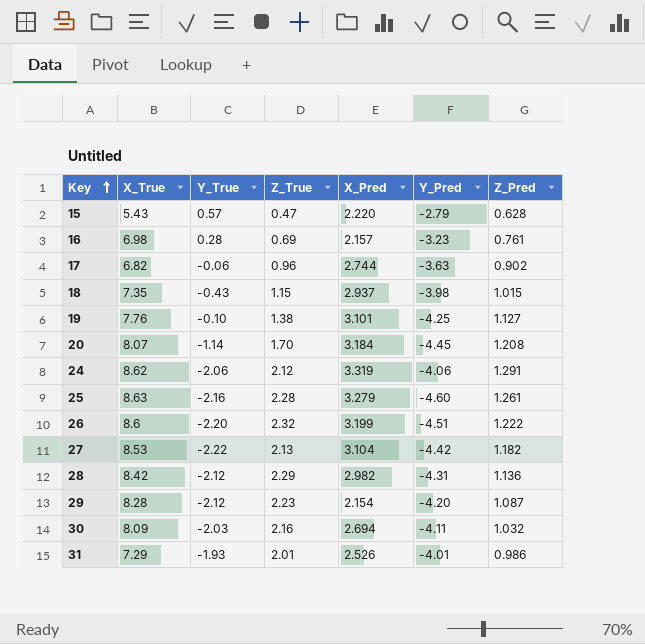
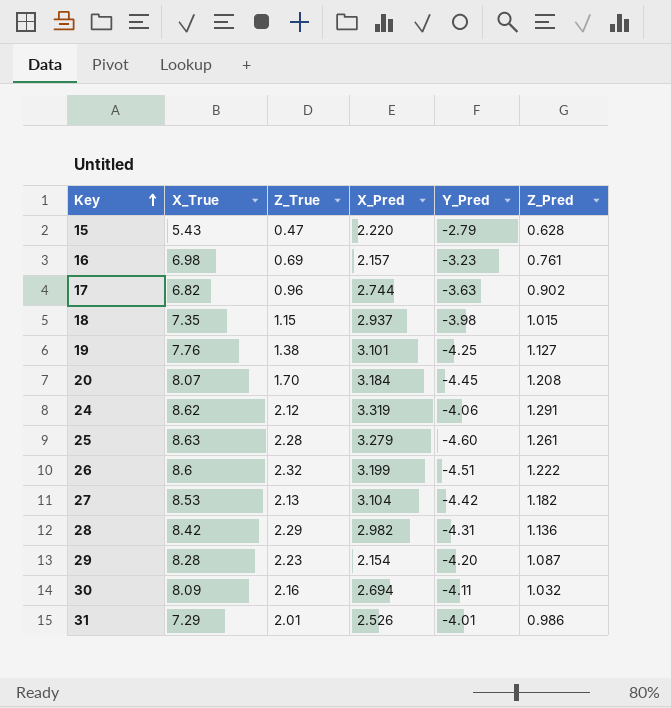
column Y_True | position: 3 -> none

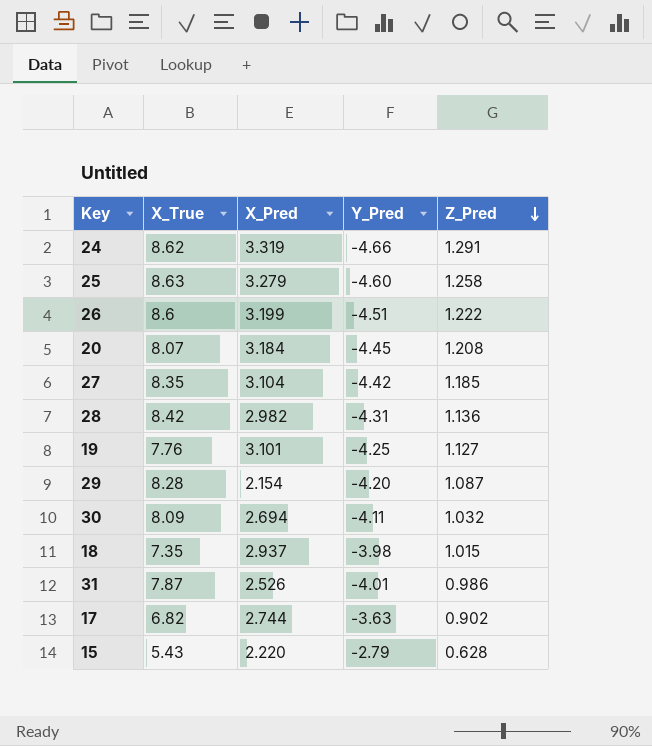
row order: Key ascending -> Z_Pred descending
column Z_True | position: 3 -> none
row 16: 6.98 | 0.69 | 2.157 | -3.23 | 0.761 -> none
24 | Y_Pred: -4.06 -> -4.66
25 | Z_Pred: 1.261 -> 1.258
27 | X_True: 8.53 -> 8.35
27 | Z_Pred: 1.182 -> 1.185
31 | X_True: 7.29 -> 7.87

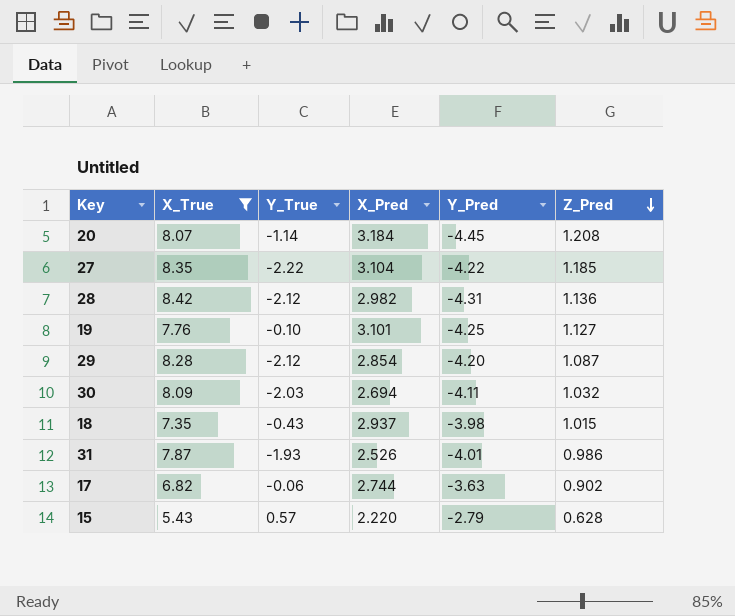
filter: none -> X_True <= 8.42
column Y_True | position: none -> 3
27 | Y_Pred: -4.42 -> -4.22
29 | X_Pred: 2.154 -> 2.854

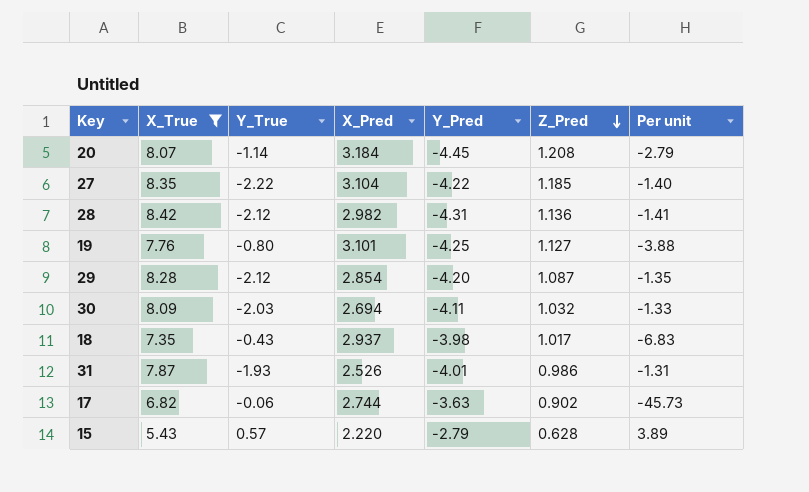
column Per unit | formula: none -> [X_Pred] / [Y_True]
19 | Y_True: -0.10 -> -0.80
18 | Z_Pred: 1.015 -> 1.017

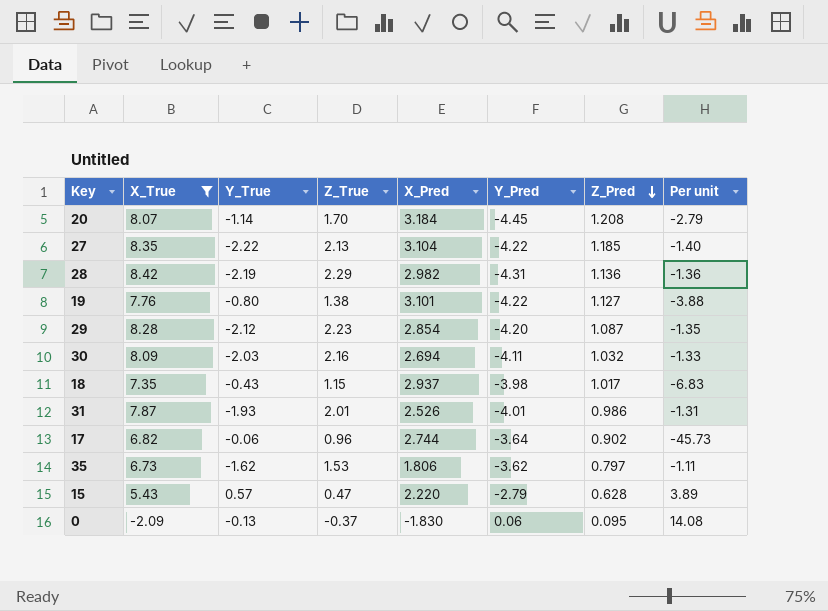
column Z_True | position: none -> 4
28 | Y_True: -2.12 -> -2.19
28 | Per unit: -1.41 -> -1.36
19 | Y_Pred: -4.25 -> -4.22
17 | Y_Pred: -3.63 -> -3.64
row 35: none -> 6.73 | -1.62 | 1.53 | 1.806 | -3.62 | 0.797 | -1.11
row 0: none -> -2.09 | -0.13 | -0.37 | -1.830 | 0.06 | 0.095 | 14.08

